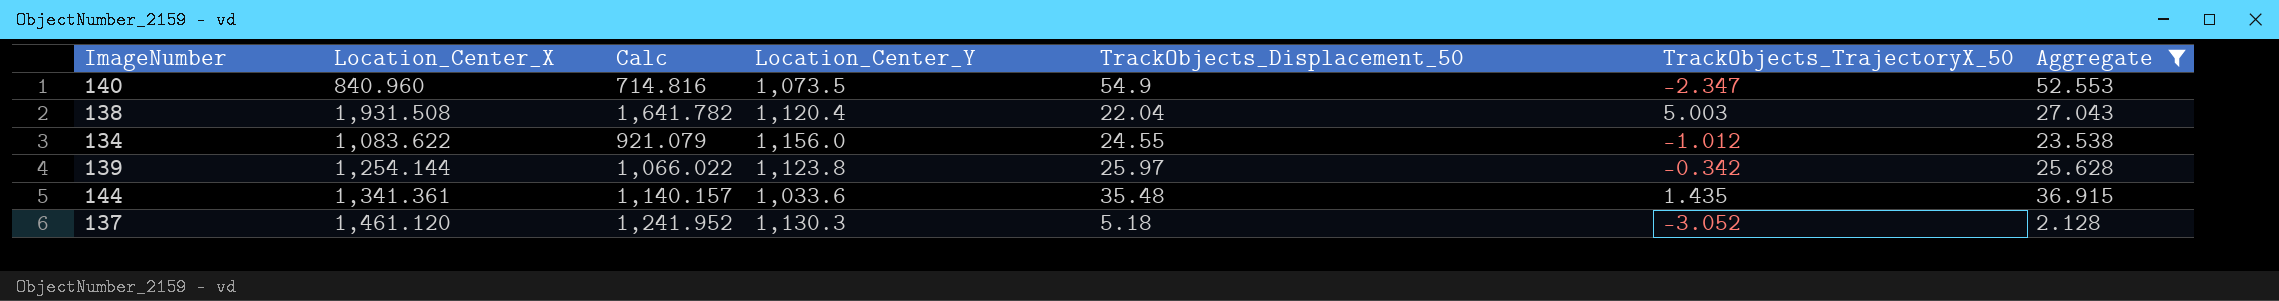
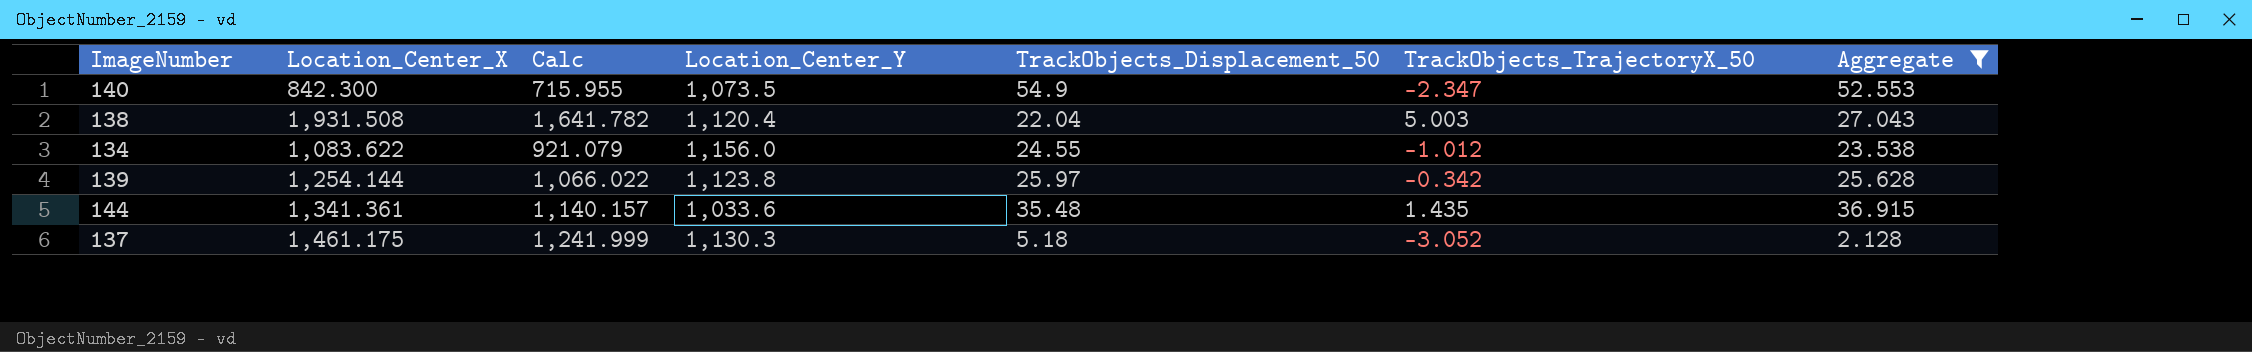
140 | Location_Center_X: 840.960 -> 842.300
140 | Calc: 714.816 -> 715.955
137 | Location_Center_X: 1,461.120 -> 1,461.175
137 | Calc: 1,241.952 -> 1,241.999

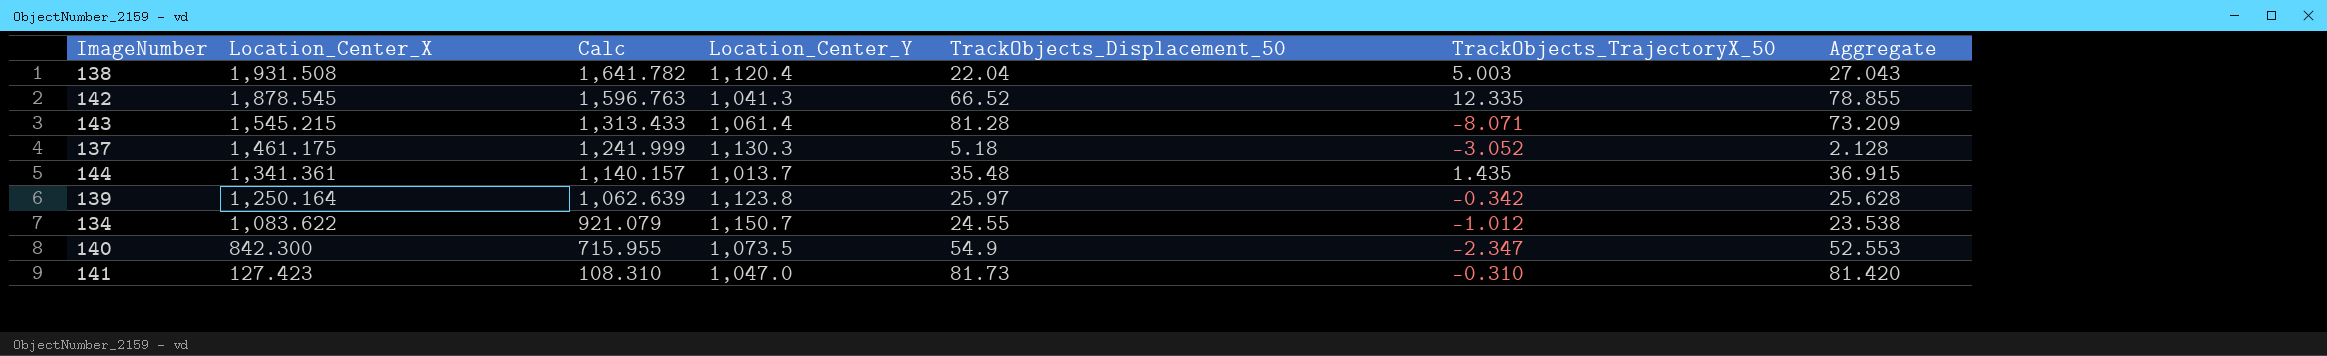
filter: Aggregate <= 52.553 -> none
row order: none -> Location_Center_X descending
144 | Location_Center_Y: 1,033.6 -> 1,013.7
139 | Location_Center_X: 1,254.144 -> 1,250.164
139 | Calc: 1,066.022 -> 1,062.639
134 | Location_Center_Y: 1,156.0 -> 1,150.7

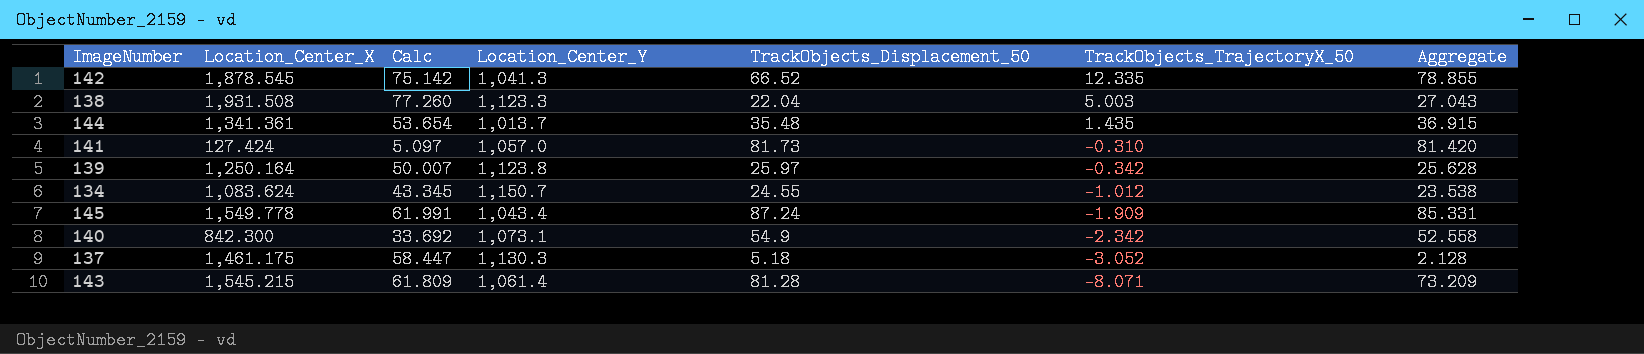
row order: Location_Center_X descending -> TrackObjects_TrajectoryX_50 descending
column Calc | formula: [Location_Center_X] * 0.85 -> [Location_Center_X] * 0.04
138 | Location_Center_Y: 1,120.4 -> 1,123.3
141 | Location_Center_X: 127.423 -> 127.424
141 | Location_Center_Y: 1,047.0 -> 1,057.0
134 | Location_Center_X: 1,083.622 -> 1,083.624
row 145: none -> 1,549.778 | 61.991 | 1,043.4 | 87.24 | -1.909 | 85.331
140 | Location_Center_Y: 1,073.5 -> 1,073.1
140 | TrackObjects_TrajectoryX_50: -2.347 -> -2.342
140 | Aggregate: 52.553 -> 52.558

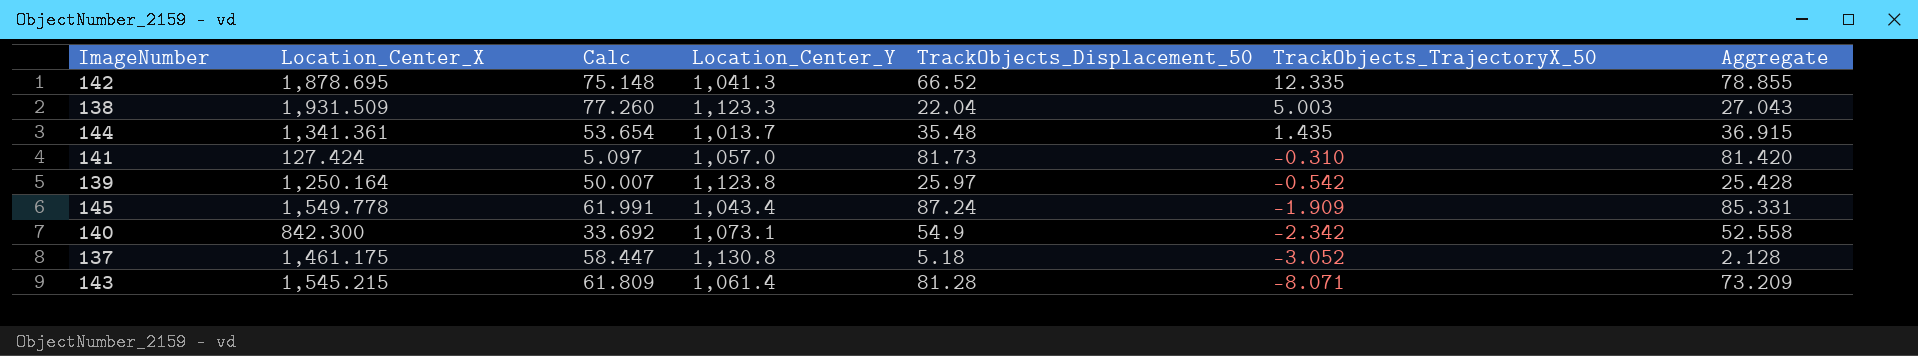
row 134: 1,083.624 | 43.345 | 1,150.7 | 24.55 | -1.012 | 23.538 -> none
142 | Location_Center_X: 1,878.545 -> 1,878.695
142 | Calc: 75.142 -> 75.148
138 | Location_Center_X: 1,931.508 -> 1,931.509
139 | TrackObjects_TrajectoryX_50: -0.342 -> -0.542
139 | Aggregate: 25.628 -> 25.428
137 | Location_Center_Y: 1,130.3 -> 1,130.8

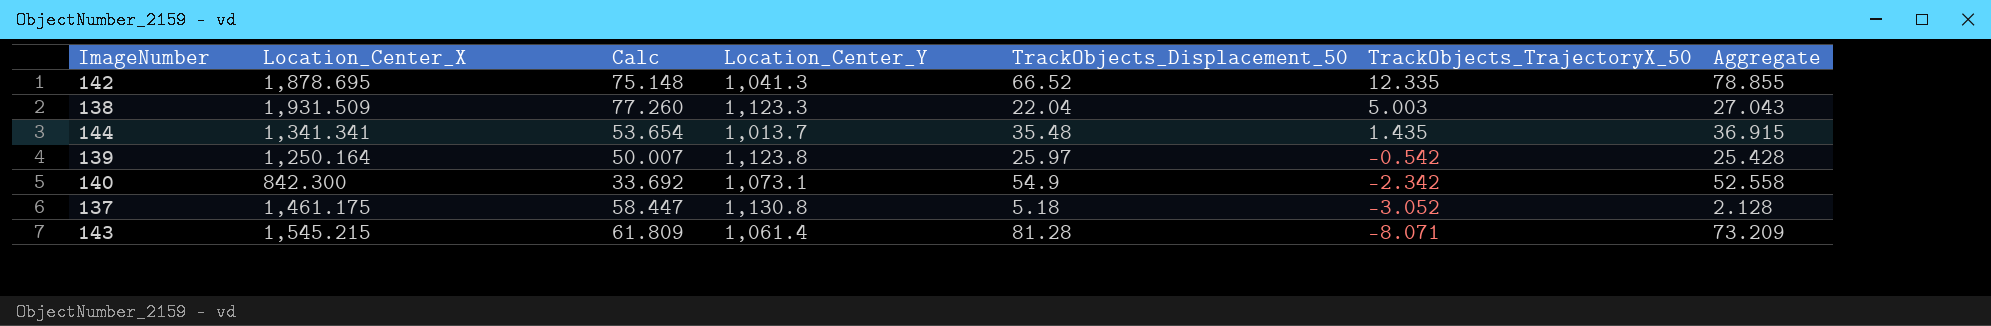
row 141: 127.424 | 5.097 | 1,057.0 | 81.73 | -0.310 | 81.420 -> none
row 145: 1,549.778 | 61.991 | 1,043.4 | 87.24 | -1.909 | 85.331 -> none
144 | Location_Center_X: 1,341.361 -> 1,341.341

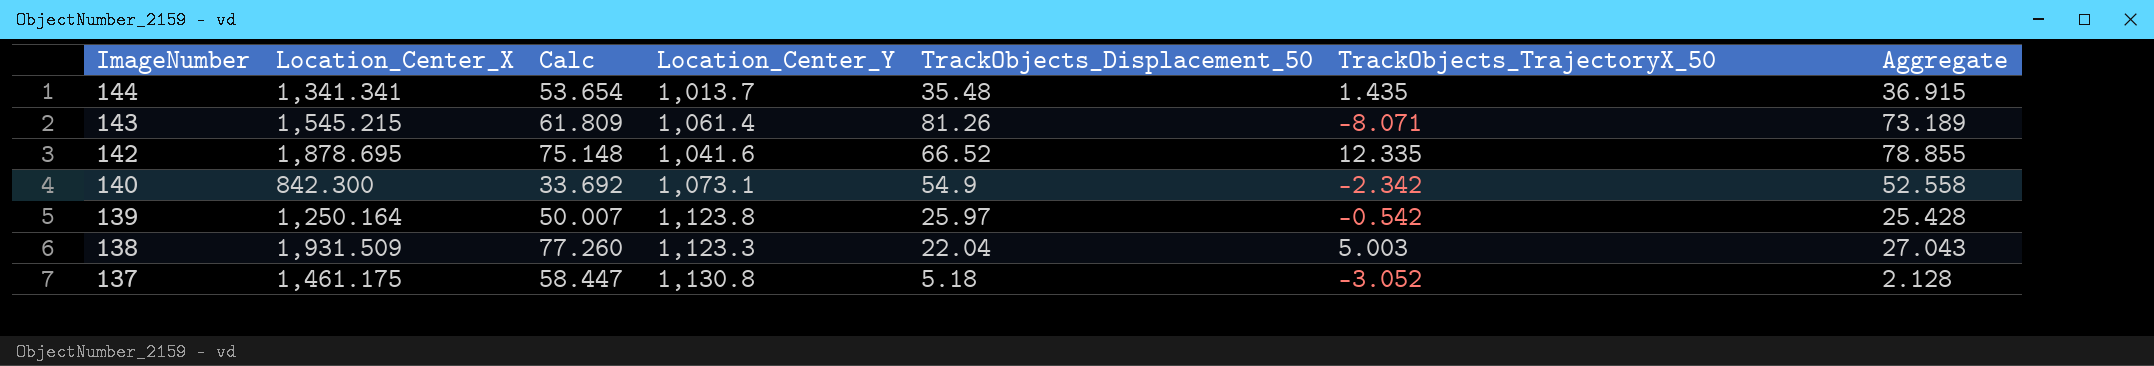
row order: TrackObjects_TrajectoryX_50 descending -> ImageNumber descending
143 | TrackObjects_Displacement_50: 81.28 -> 81.26
143 | Aggregate: 73.209 -> 73.189
142 | Location_Center_Y: 1,041.3 -> 1,041.6

